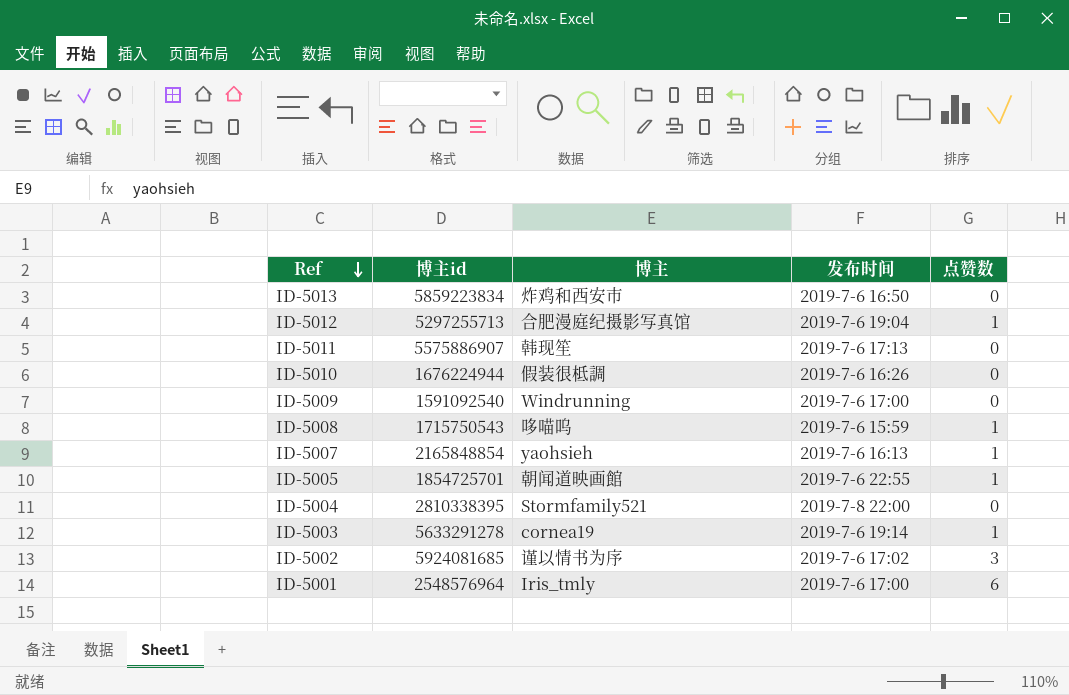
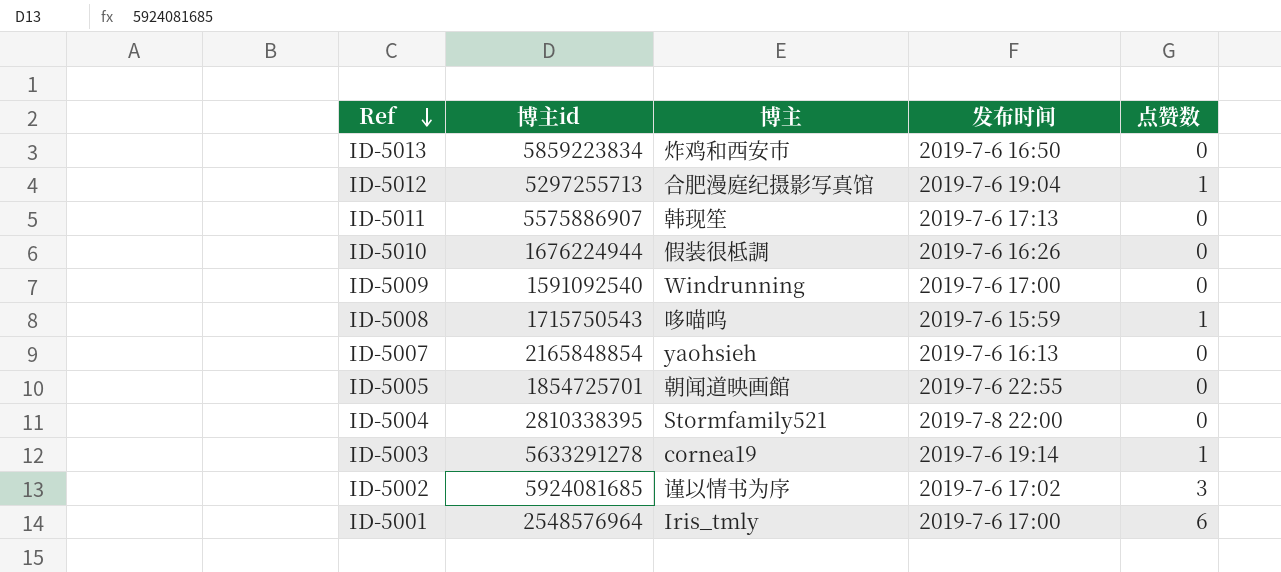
ID-5007 | 点赞数: 1 -> 0
ID-5005 | 点赞数: 1 -> 0

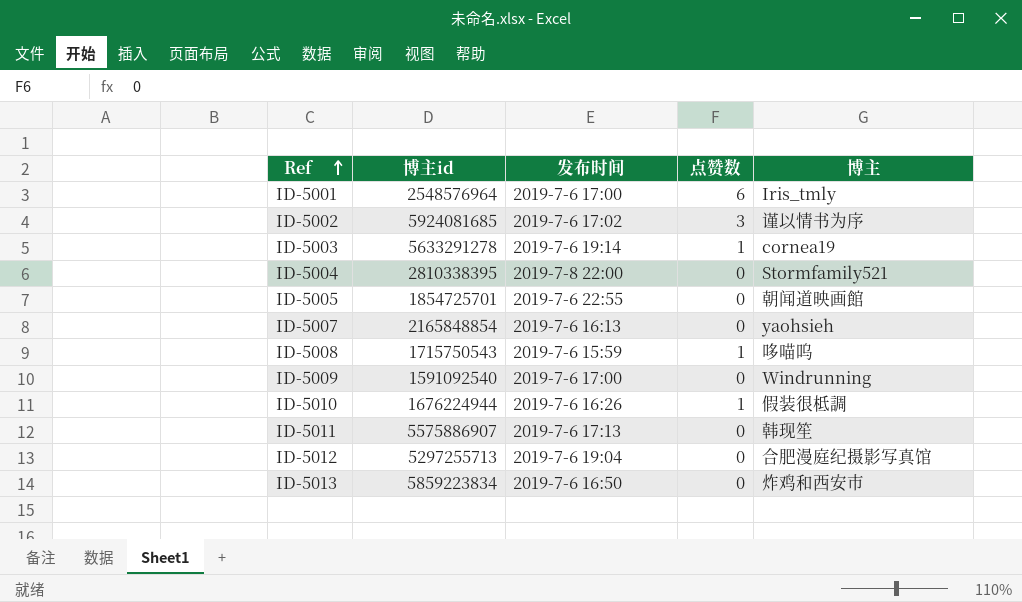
row order: Ref descending -> Ref ascending
column 博主 | position: 3 -> 5
ID-5010 | 点赞数: 0 -> 1
ID-5012 | 点赞数: 1 -> 0

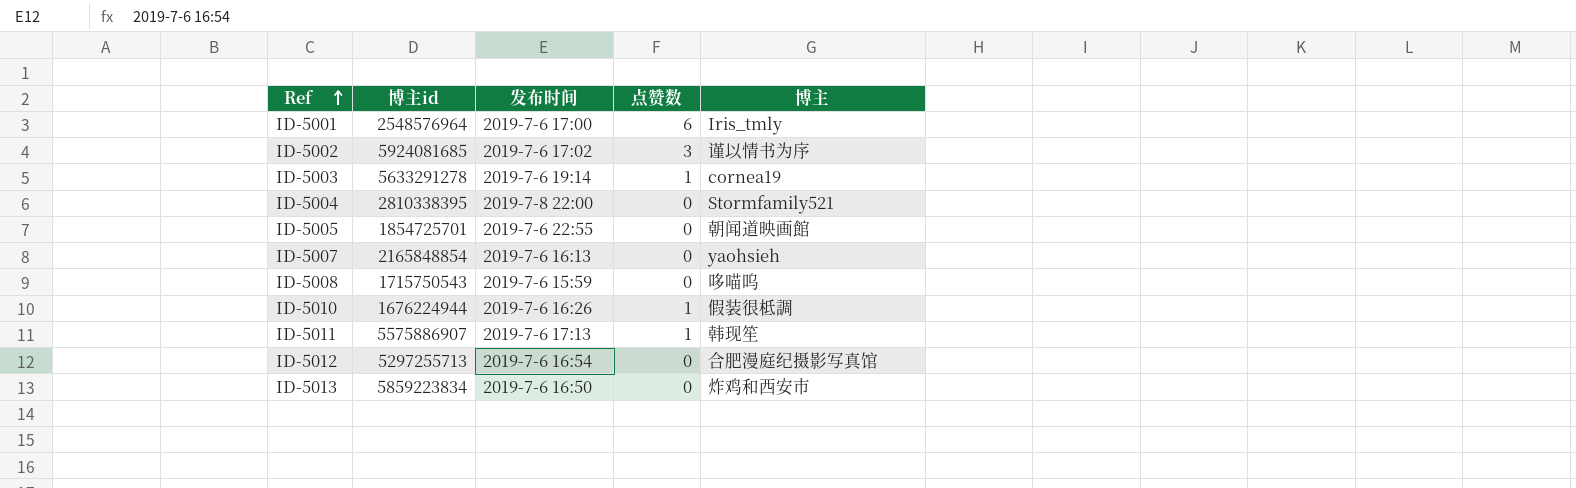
row ID-5009: 1591092540 | 2019-7-6 17:00 | 0 | Windrunning -> none
ID-5008 | 点赞数: 1 -> 0
ID-5011 | 点赞数: 0 -> 1
ID-5012 | 发布时间: 2019-7-6 19:04 -> 2019-7-6 16:54

